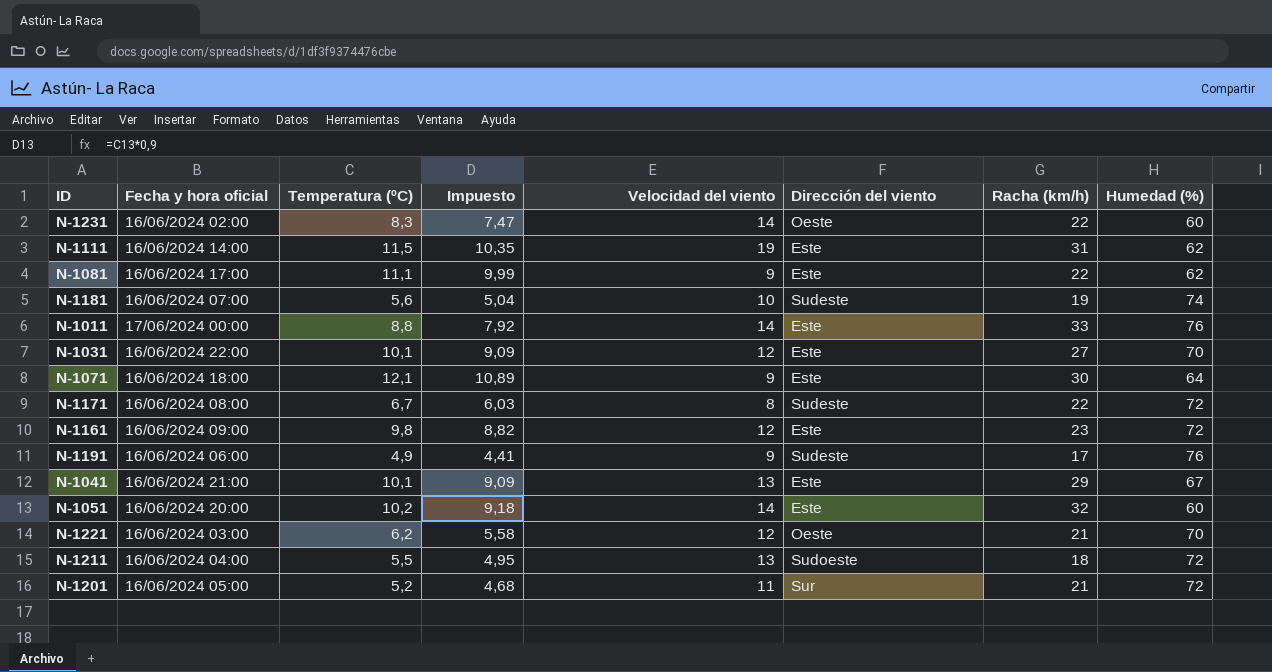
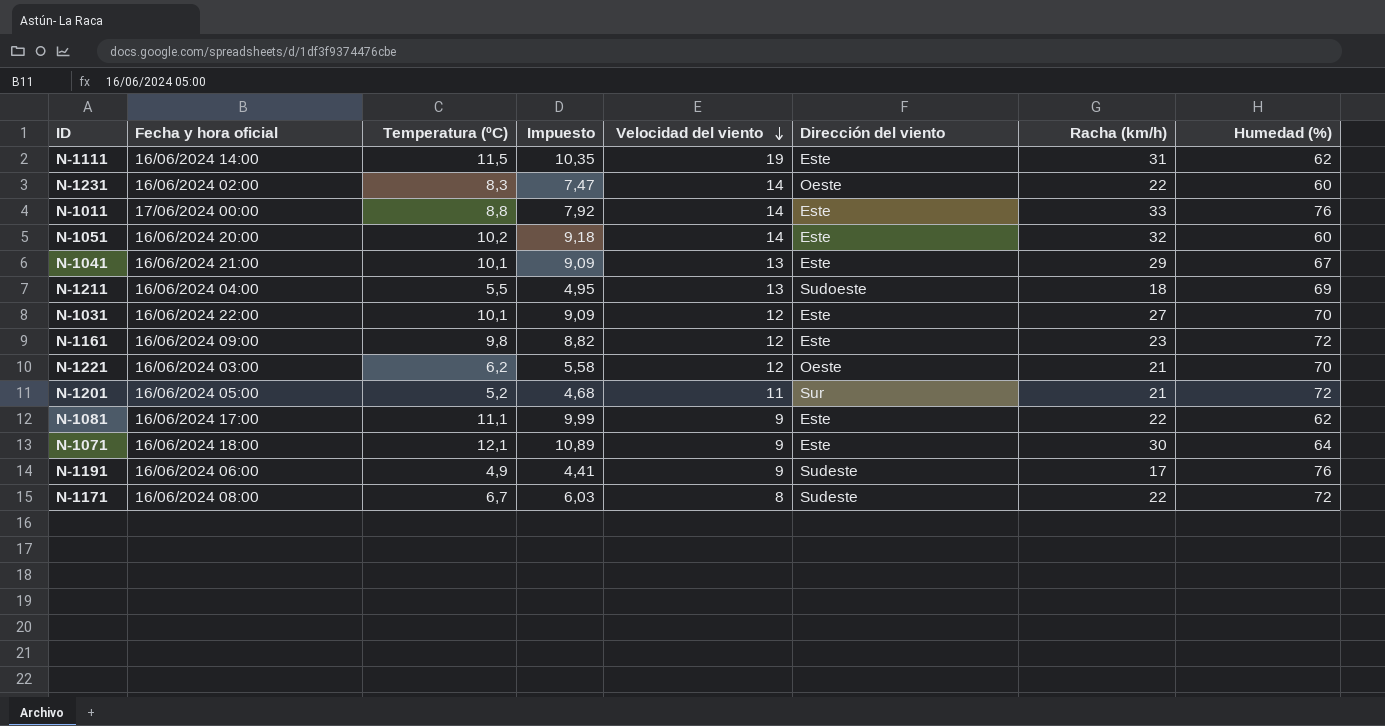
row order: none -> Velocidad del viento descending
row N-1181: 16/06/2024 07:00 | 5,6 | 5,04 | 10 | Sudeste | 19 | 74 -> none
N-1211 | Humedad (%): 72 -> 69

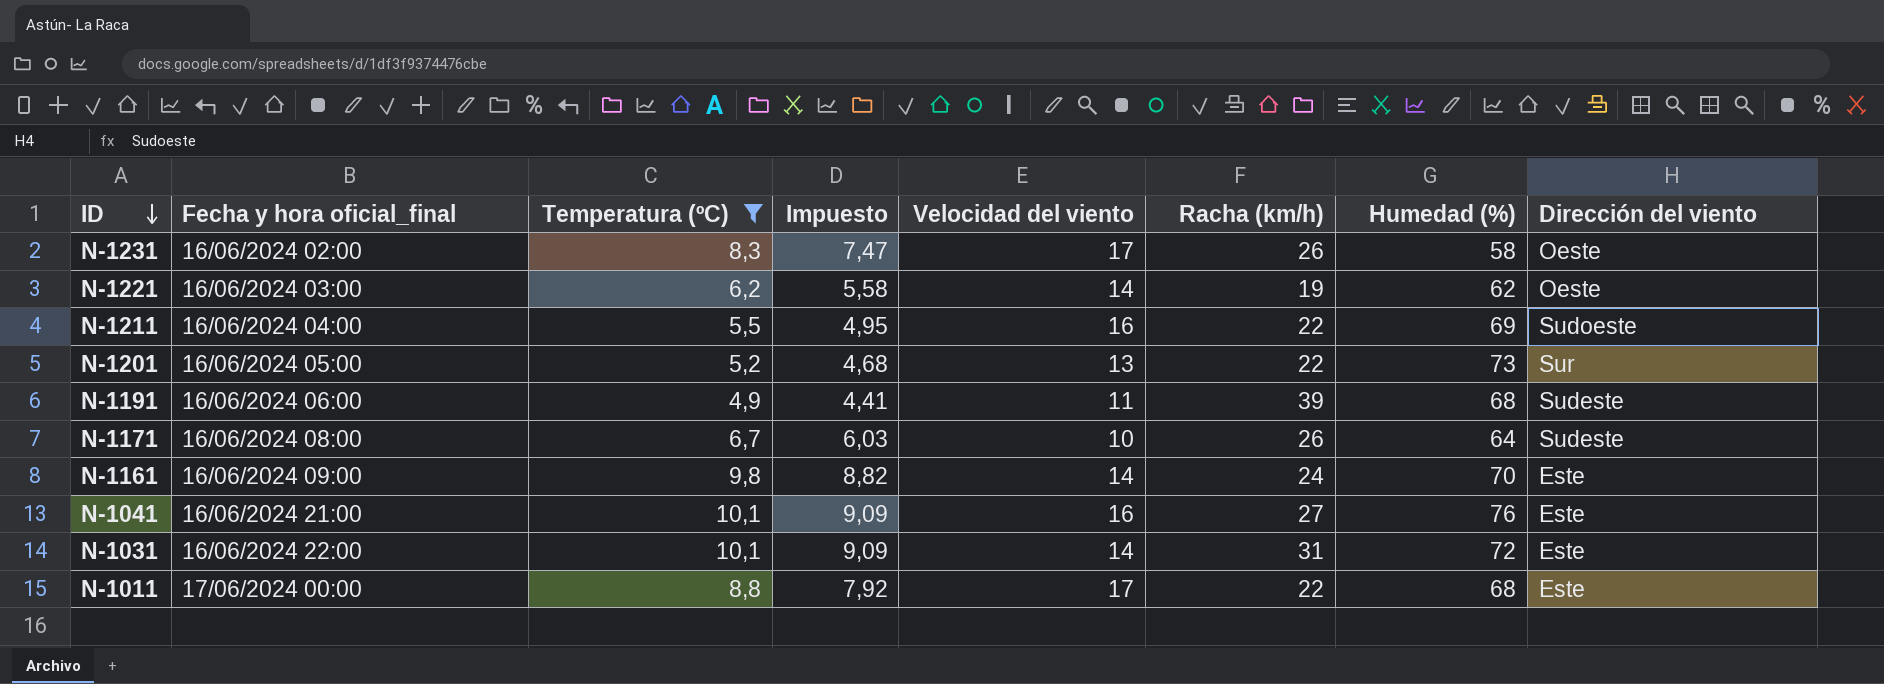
filter: none -> Temperatura (ºC) <= 10,1
row order: Velocidad del viento descending -> ID descending
column name: Fecha y hora oficial -> Fecha y hora oficial_final
column Dirección del viento | position: 6 -> 8
N-1231 | Velocidad del viento: 14 -> 17
N-1231 | Racha (km/h): 22 -> 26
N-1231 | Humedad (%): 60 -> 58
N-1221 | Velocidad del viento: 12 -> 14
N-1221 | Racha (km/h): 21 -> 19
N-1221 | Humedad (%): 70 -> 62
N-1211 | Velocidad del viento: 13 -> 16
N-1211 | Racha (km/h): 18 -> 22
N-1201 | Velocidad del viento: 11 -> 13
N-1201 | Racha (km/h): 21 -> 22
N-1201 | Humedad (%): 72 -> 73
N-1191 | Velocidad del viento: 9 -> 11
N-1191 | Racha (km/h): 17 -> 39
N-1191 | Humedad (%): 76 -> 68
N-1171 | Velocidad del viento: 8 -> 10
N-1171 | Racha (km/h): 22 -> 26
N-1171 | Humedad (%): 72 -> 64
N-1161 | Velocidad del viento: 12 -> 14
N-1161 | Racha (km/h): 23 -> 24
N-1161 | Humedad (%): 72 -> 70
N-1041 | Velocidad del viento: 13 -> 16
N-1041 | Racha (km/h): 29 -> 27
N-1041 | Humedad (%): 67 -> 76
N-1031 | Velocidad del viento: 12 -> 14
N-1031 | Racha (km/h): 27 -> 31
N-1031 | Humedad (%): 70 -> 72
N-1011 | Velocidad del viento: 14 -> 17
N-1011 | Racha (km/h): 33 -> 22
N-1011 | Humedad (%): 76 -> 68

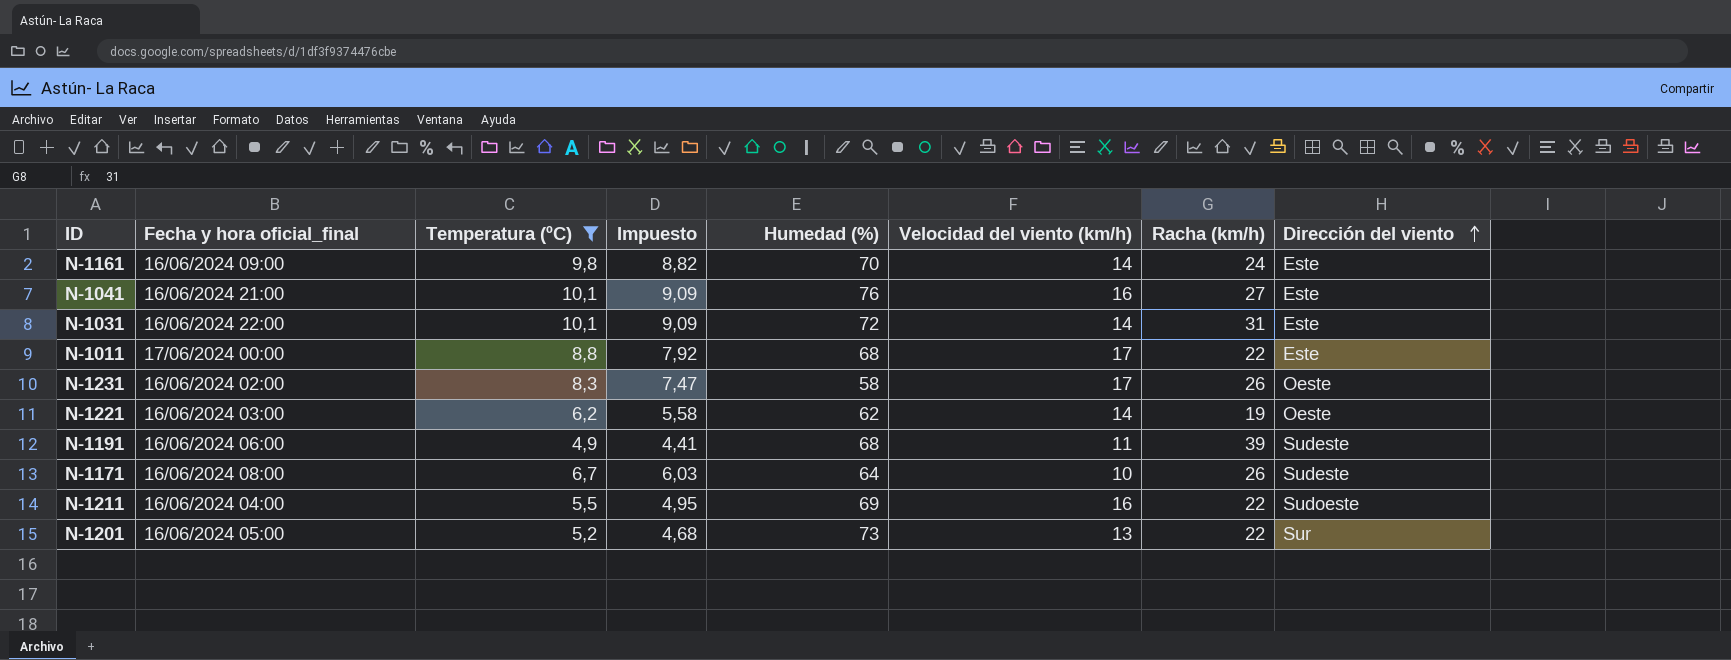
row order: ID descending -> Dirección del viento ascending
column Humedad (%) | position: 7 -> 5
column name: Velocidad del viento -> Velocidad del viento (km/h)

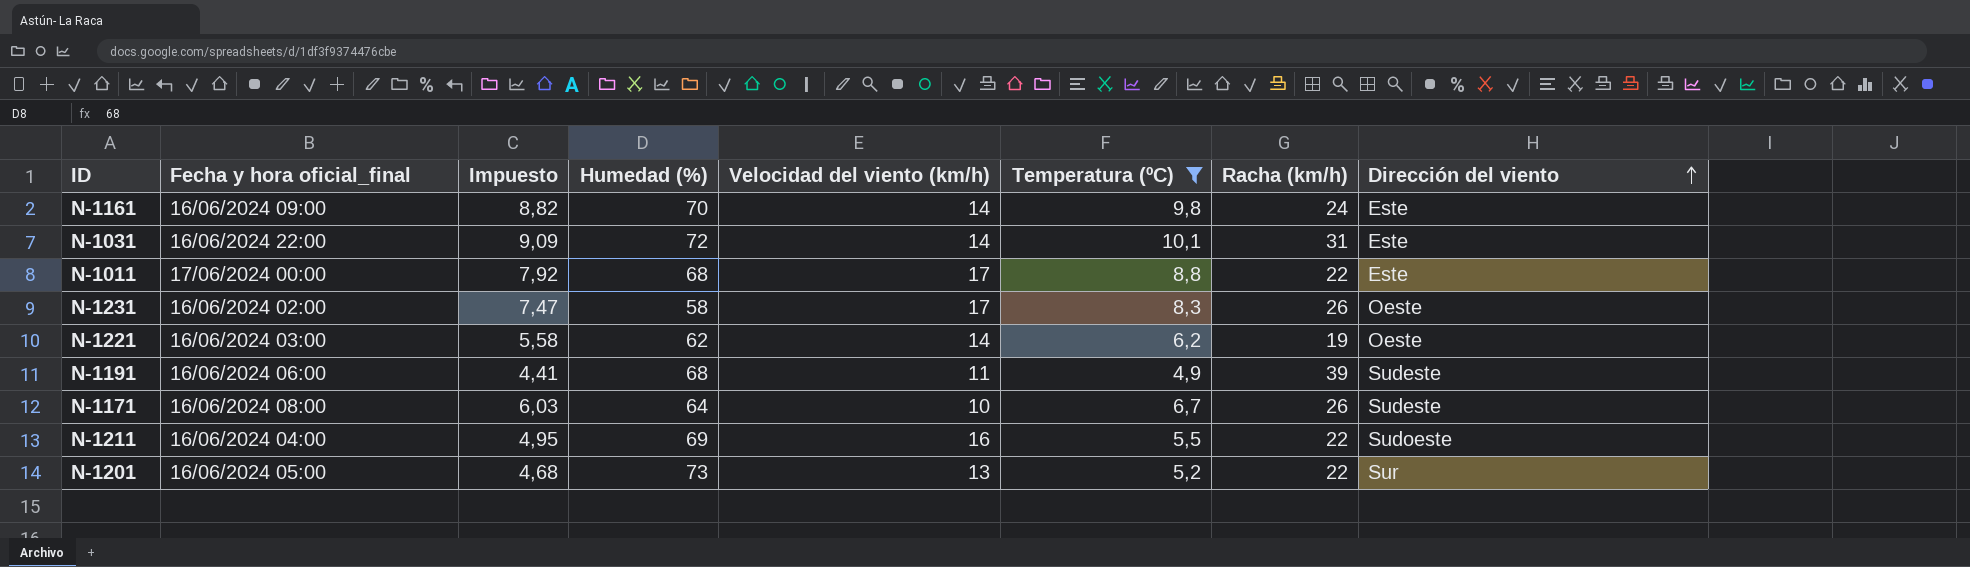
column Temperatura (ºC) | position: 3 -> 6
row N-1041: 16/06/2024 21:00 | 10,1 | 9,09 | 76 | 16 | 27 | Este -> none

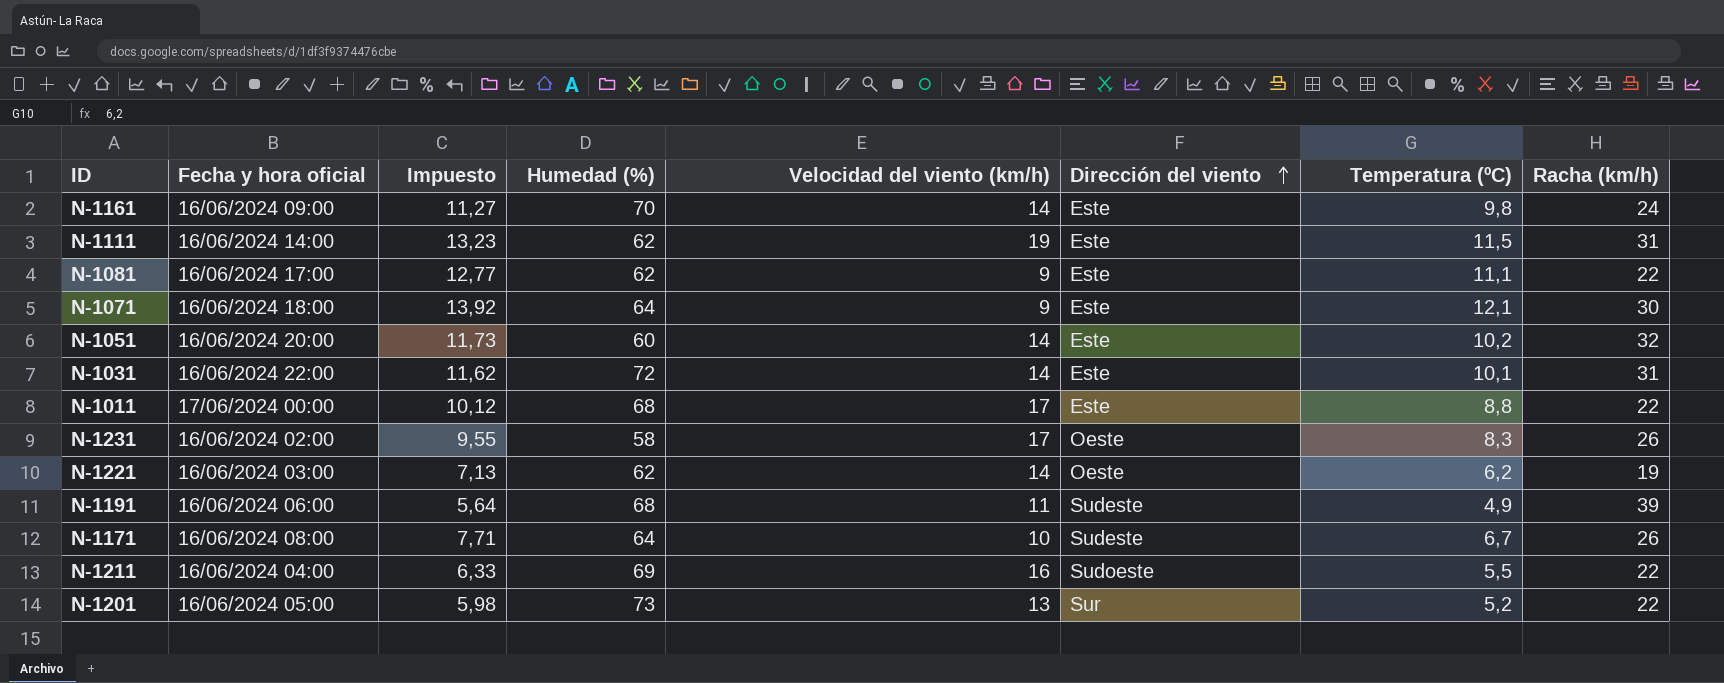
filter: Temperatura (ºC) <= 10,1 -> none
column name: Fecha y hora oficial_final -> Fecha y hora oficial
column Impuesto | formula: [Temperatura (ºC)] * 0,9 -> [Temperatura (ºC)] * 1,15
column Dirección del viento | position: 8 -> 6

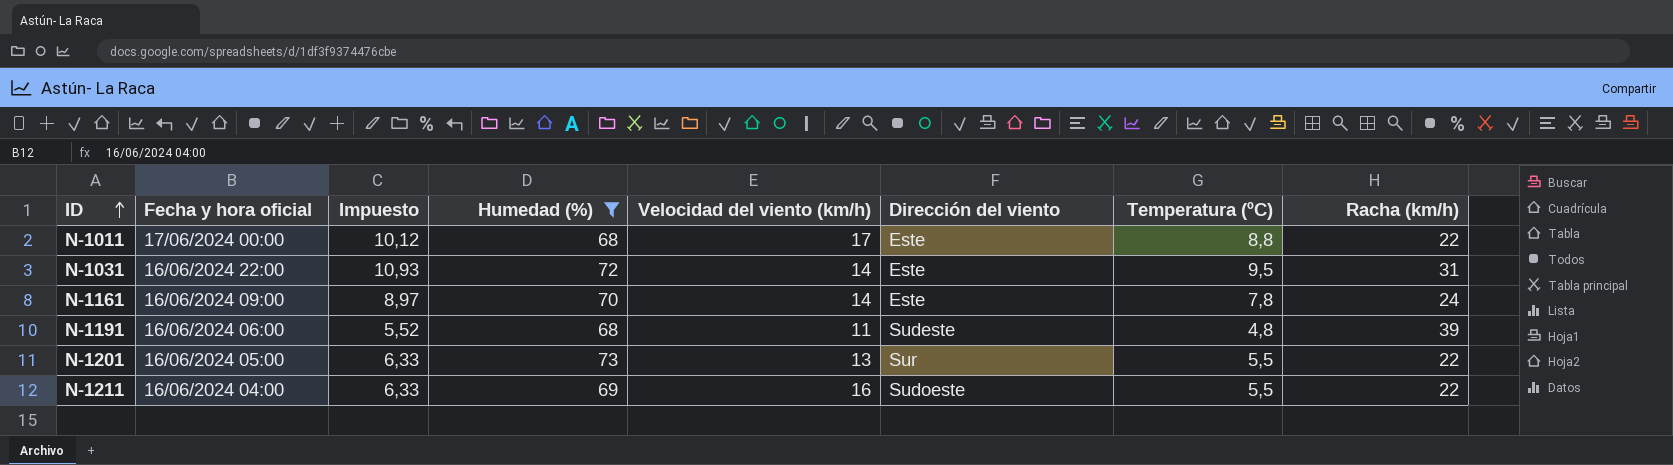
filter: none -> Humedad (%) >= 68
row order: Dirección del viento ascending -> ID ascending
N-1031 | Impuesto: 11,62 -> 10,93
N-1031 | Temperatura (ºC): 10,1 -> 9,5
N-1161 | Impuesto: 11,27 -> 8,97
N-1161 | Temperatura (ºC): 9,8 -> 7,8
N-1191 | Impuesto: 5,64 -> 5,52
N-1191 | Temperatura (ºC): 4,9 -> 4,8
N-1201 | Impuesto: 5,98 -> 6,33
N-1201 | Temperatura (ºC): 5,2 -> 5,5

